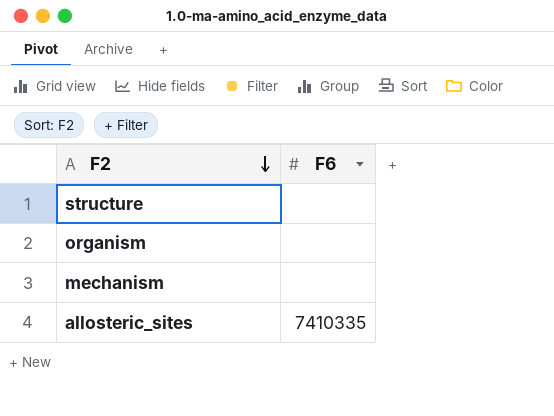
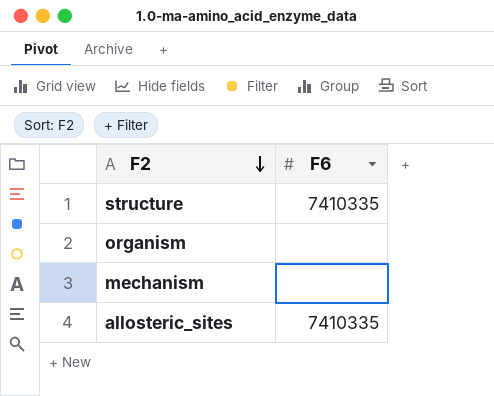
structure | F6: none -> 7410335

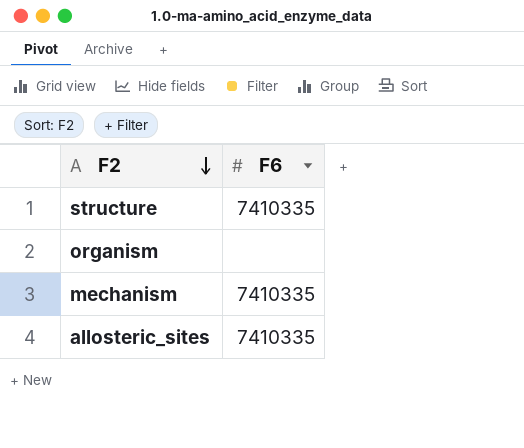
mechanism | F6: none -> 7410335

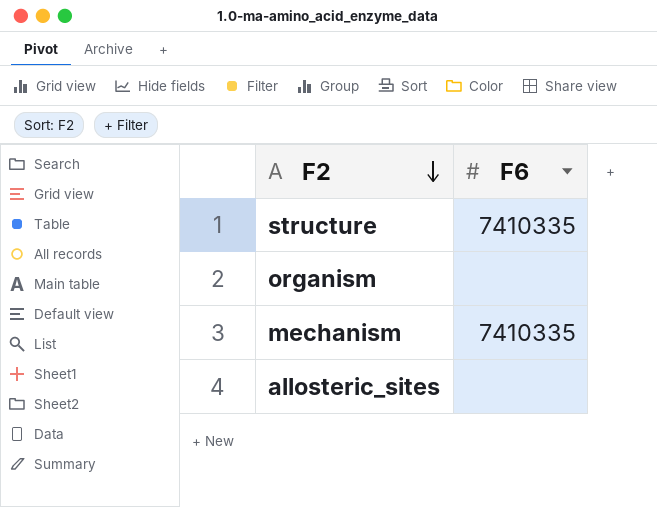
allosteric_sites | F6: 7410335 -> none

